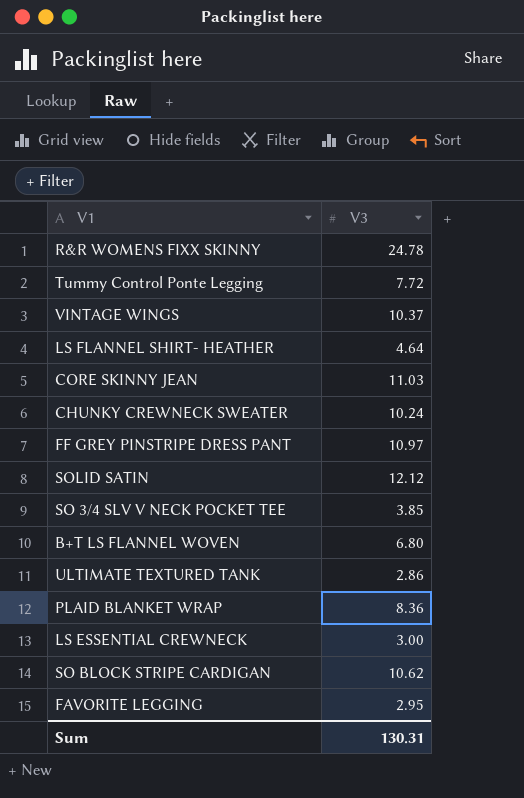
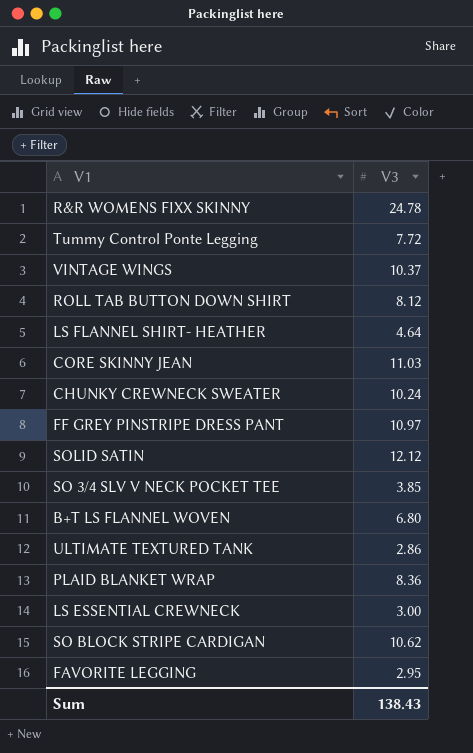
row ROLL TAB BUTTON DOWN SHIRT: none -> 8.12
Sum | V3: 130.31 -> 138.43

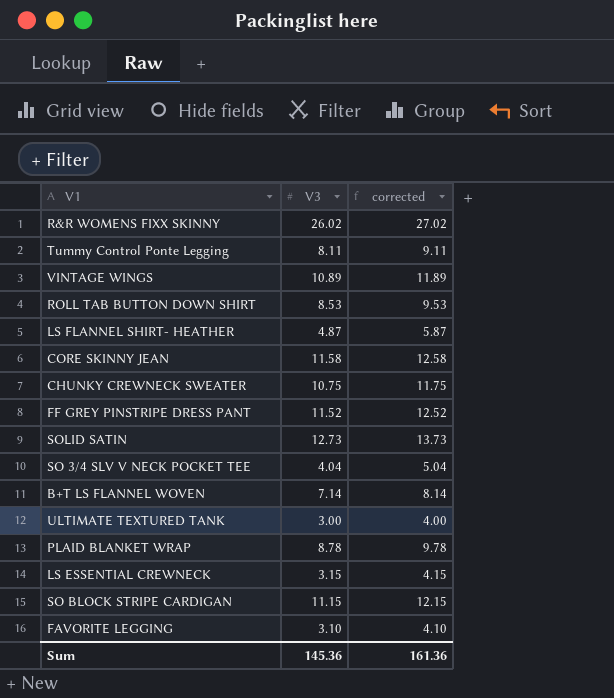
column corrected | formula: none -> [V3] + 1
R&R WOMENS FIXX SKINNY | V3: 24.78 -> 26.02
Tummy Control Ponte Legging | V3: 7.72 -> 8.11
VINTAGE WINGS | V3: 10.37 -> 10.89
ROLL TAB BUTTON DOWN SHIRT | V3: 8.12 -> 8.53
LS FLANNEL SHIRT- HEATHER | V3: 4.64 -> 4.87
CORE SKINNY JEAN | V3: 11.03 -> 11.58
CHUNKY CREWNECK SWEATER | V3: 10.24 -> 10.75
FF GREY PINSTRIPE DRESS PANT | V3: 10.97 -> 11.52
SOLID SATIN | V3: 12.12 -> 12.73
SO 3/4 SLV V NECK POCKET TEE | V3: 3.85 -> 4.04
B+T LS FLANNEL WOVEN | V3: 6.80 -> 7.14
ULTIMATE TEXTURED TANK | V3: 2.86 -> 3.00
PLAID BLANKET WRAP | V3: 8.36 -> 8.78
LS ESSENTIAL CREWNECK | V3: 3.00 -> 3.15
SO BLOCK STRIPE CARDIGAN | V3: 10.62 -> 11.15
FAVORITE LEGGING | V3: 2.95 -> 3.10
Sum | V3: 138.43 -> 145.36

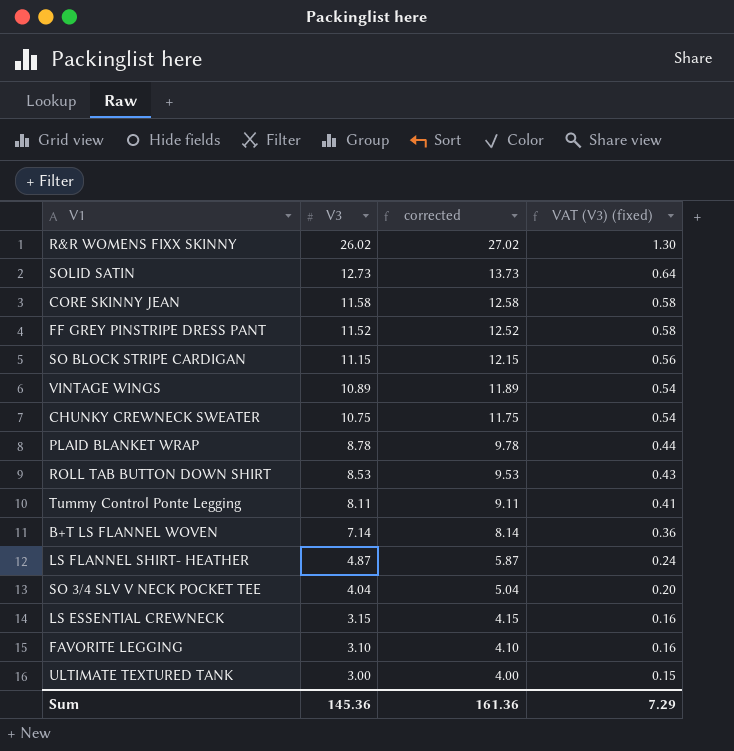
row order: none -> V3 descending
column VAT (V3) (fixed) | formula: none -> [V3] * 0.05

